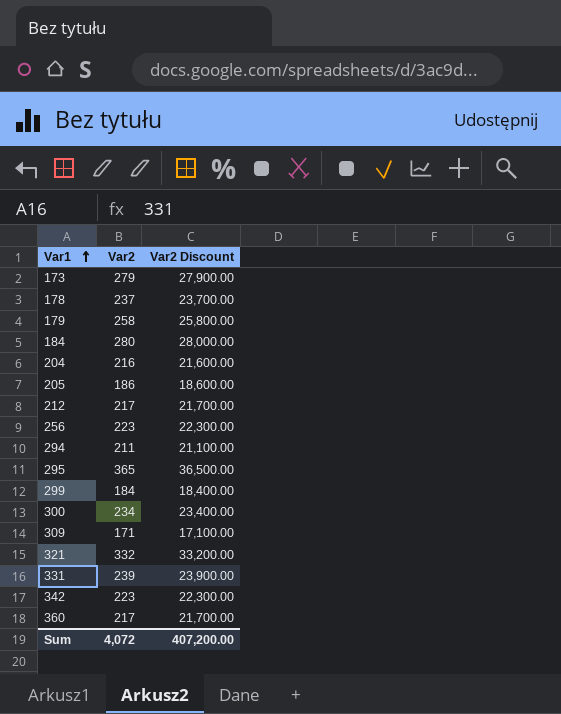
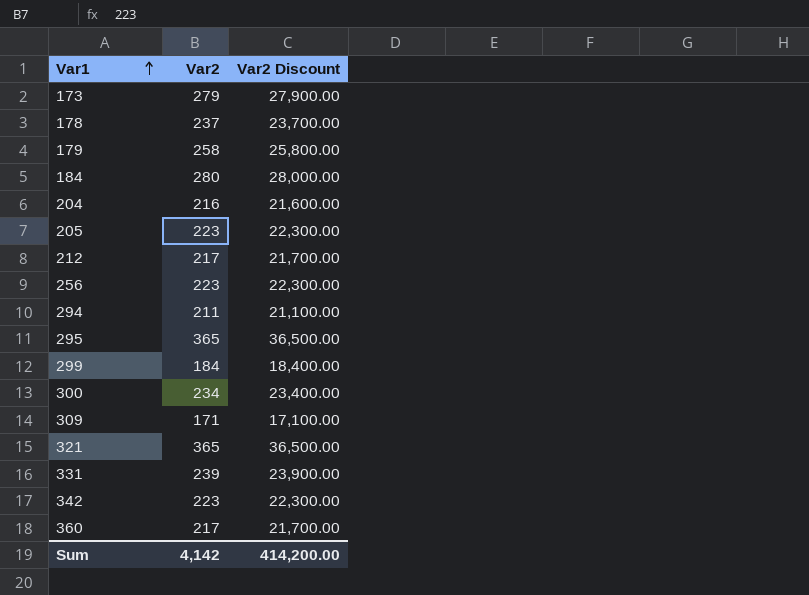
205 | Var2: 186 -> 223
205 | Var2 Discount: 18,600.00 -> 22,300.00
321 | Var2: 332 -> 365
321 | Var2 Discount: 33,200.00 -> 36,500.00
Sum | Var2: 4,072 -> 4,142
Sum | Var2 Discount: 407,200.00 -> 414,200.00

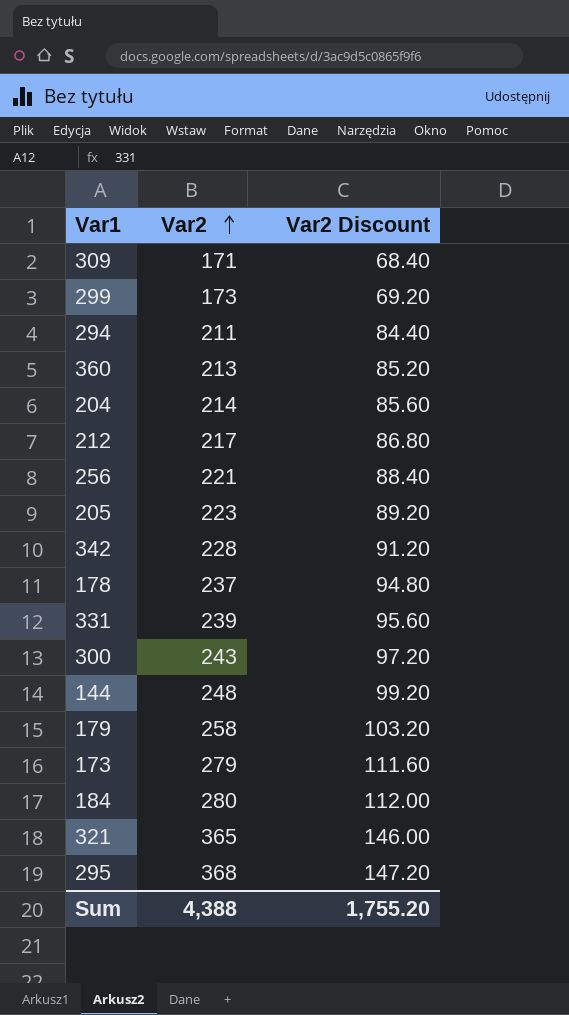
row order: Var1 ascending -> Var2 ascending
column Var2 Discount | formula: [Var2] * 100 -> [Var2] * 0.4
299 | Var2: 184 -> 173
360 | Var2: 217 -> 213
204 | Var2: 216 -> 214
256 | Var2: 223 -> 221
342 | Var2: 223 -> 228
300 | Var2: 234 -> 243
row 144: none -> 248 | 99.20
295 | Var2: 365 -> 368
Sum | Var2: 4,142 -> 4,388
Sum | Var2 Discount: 414,200.00 -> 1,755.20

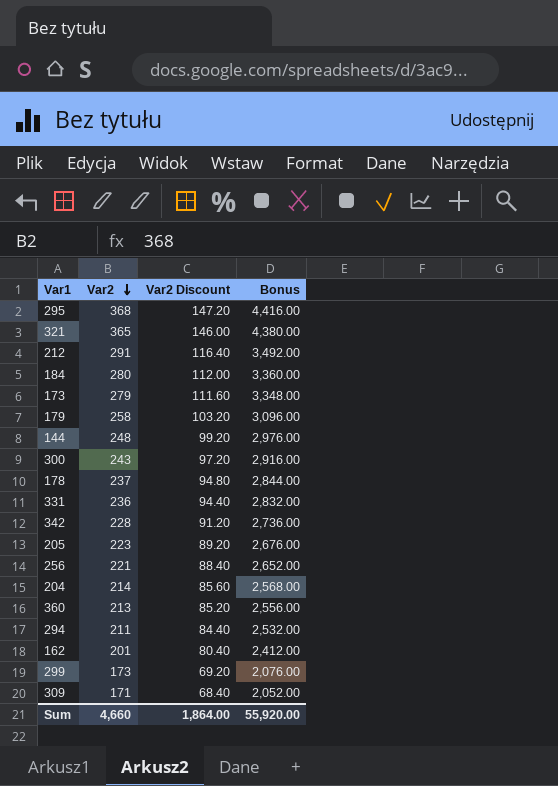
row order: Var2 ascending -> Var2 descending
column Bonus | formula: none -> [Var2] * 12
212 | Var2: 217 -> 291
212 | Var2 Discount: 86.80 -> 116.40
331 | Var2: 239 -> 236
331 | Var2 Discount: 95.60 -> 94.40
row 162: none -> 201 | 80.40 | 2,412.00
Sum | Var2: 4,388 -> 4,660
Sum | Var2 Discount: 1,755.20 -> 1,864.00

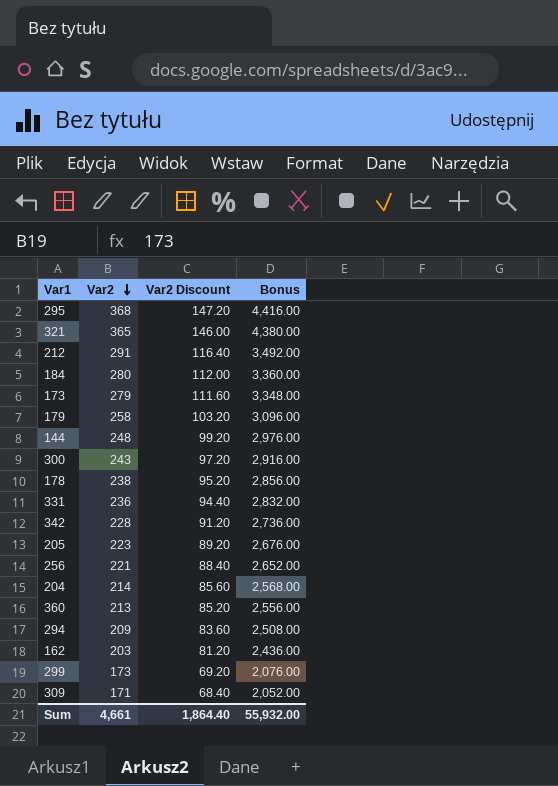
178 | Var2: 237 -> 238
178 | Var2 Discount: 94.80 -> 95.20
178 | Bonus: 2,844.00 -> 2,856.00
294 | Var2: 211 -> 209
294 | Var2 Discount: 84.40 -> 83.60
294 | Bonus: 2,532.00 -> 2,508.00
162 | Var2: 201 -> 203
162 | Var2 Discount: 80.40 -> 81.20
162 | Bonus: 2,412.00 -> 2,436.00
Sum | Var2: 4,660 -> 4,661
Sum | Var2 Discount: 1,864.00 -> 1,864.40
Sum | Bonus: 55,920.00 -> 55,932.00

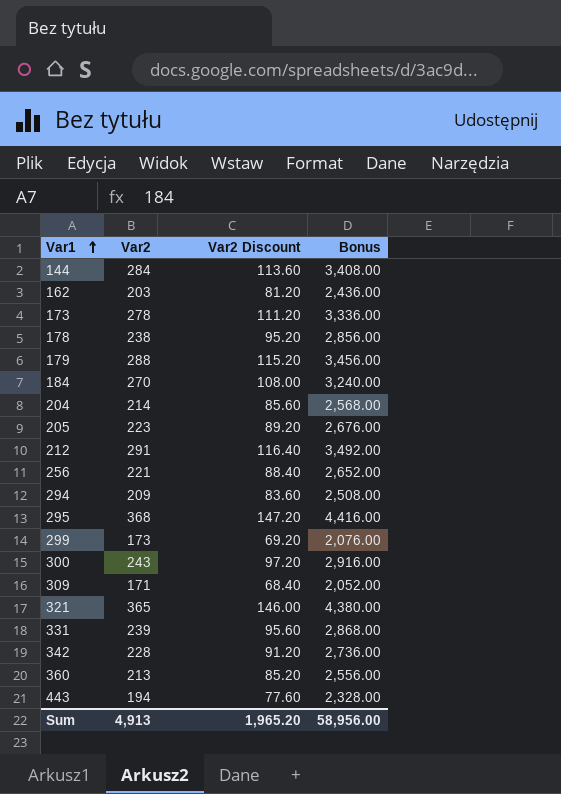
row order: Var2 descending -> Var1 ascending
144 | Var2: 248 -> 284
144 | Var2 Discount: 99.20 -> 113.60
144 | Bonus: 2,976.00 -> 3,408.00
173 | Var2: 279 -> 278
173 | Var2 Discount: 111.60 -> 111.20
173 | Bonus: 3,348.00 -> 3,336.00
179 | Var2: 258 -> 288
179 | Var2 Discount: 103.20 -> 115.20
179 | Bonus: 3,096.00 -> 3,456.00
184 | Var2: 280 -> 270
184 | Var2 Discount: 112.00 -> 108.00
184 | Bonus: 3,360.00 -> 3,240.00
331 | Var2: 236 -> 239
331 | Var2 Discount: 94.40 -> 95.60
331 | Bonus: 2,832.00 -> 2,868.00
row 443: none -> 194 | 77.60 | 2,328.00
Sum | Var2: 4,661 -> 4,913
Sum | Var2 Discount: 1,864.40 -> 1,965.20
Sum | Bonus: 55,932.00 -> 58,956.00

